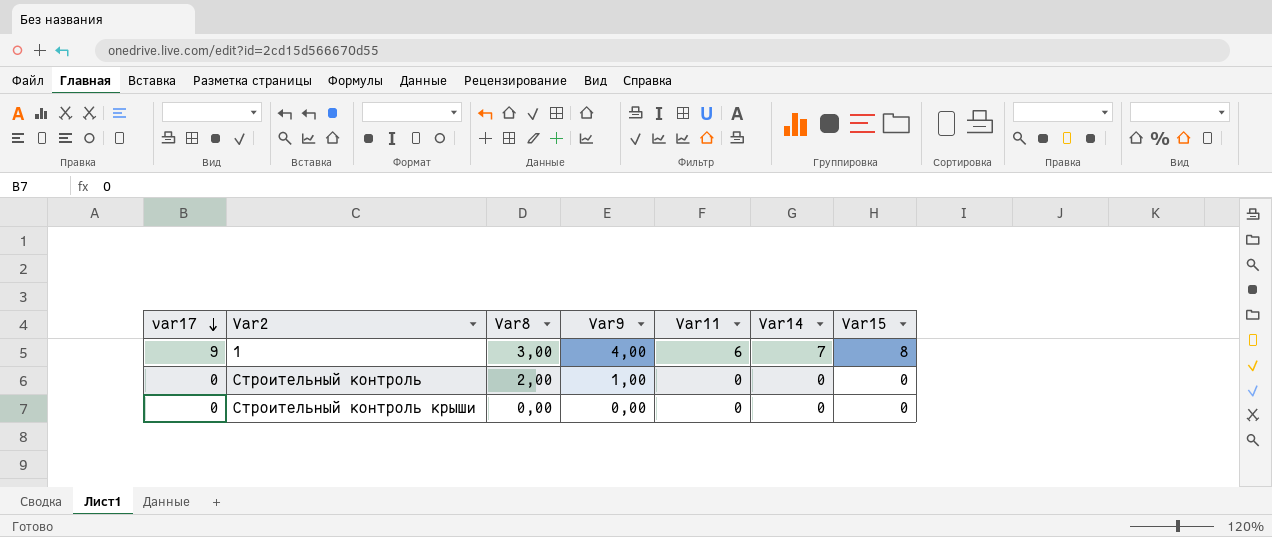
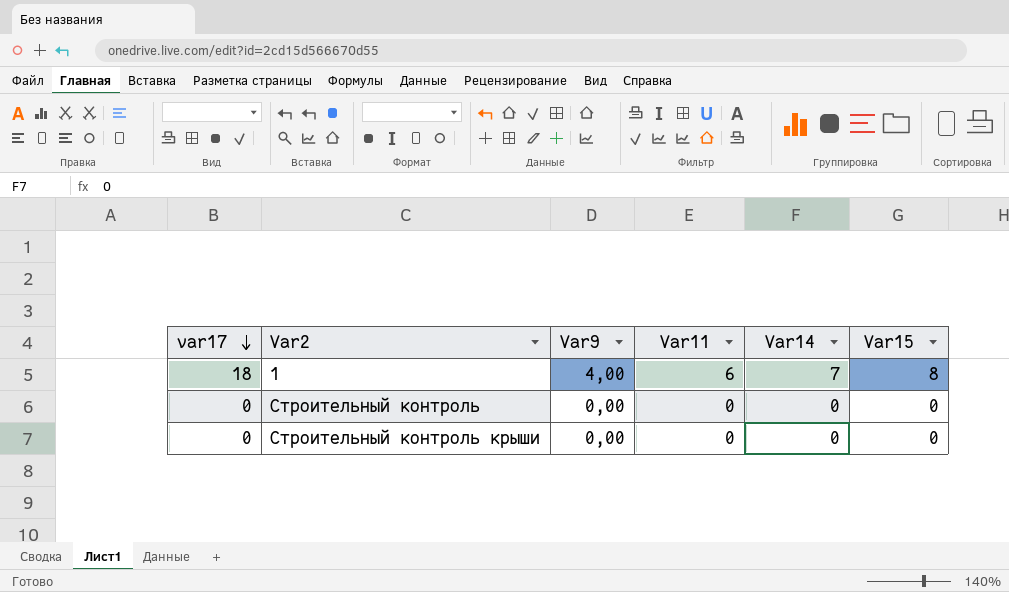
column Var8 | position: 3 -> none
1 | var17: 9 -> 18
Строительный контроль | Var9: 1,00 -> 0,00

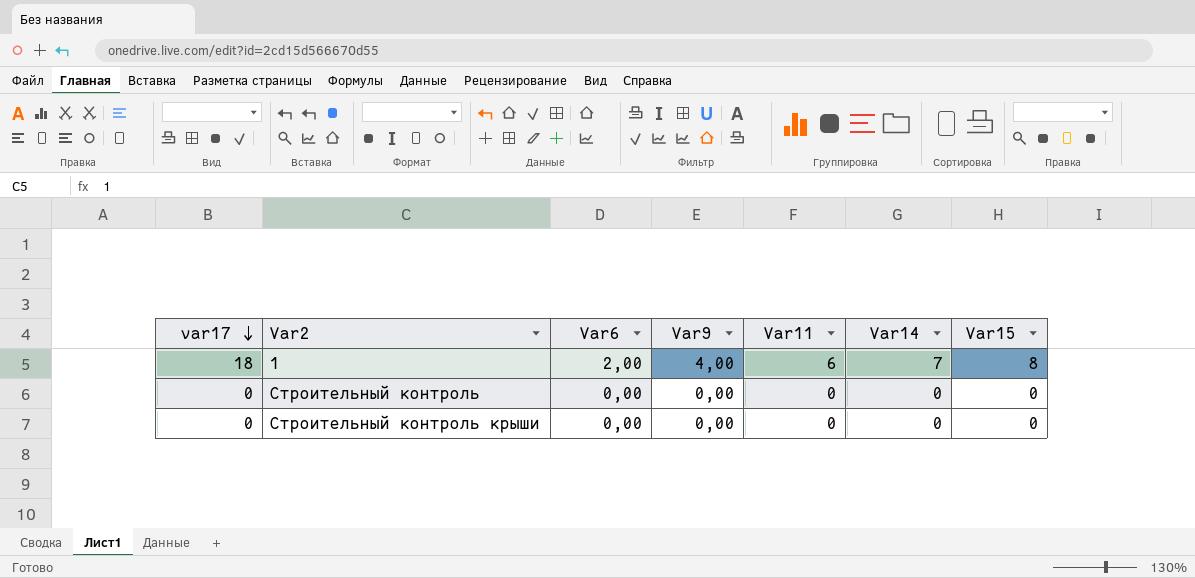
column Var6 | position: none -> 3

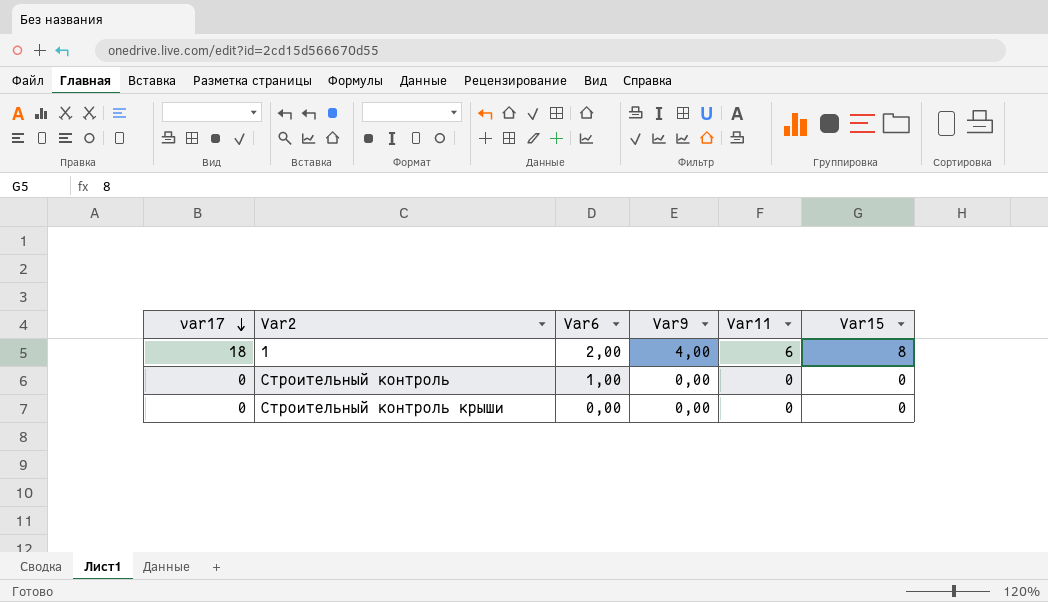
column Var14 | position: 6 -> none
Строительный контроль | Var6: 0,00 -> 1,00

